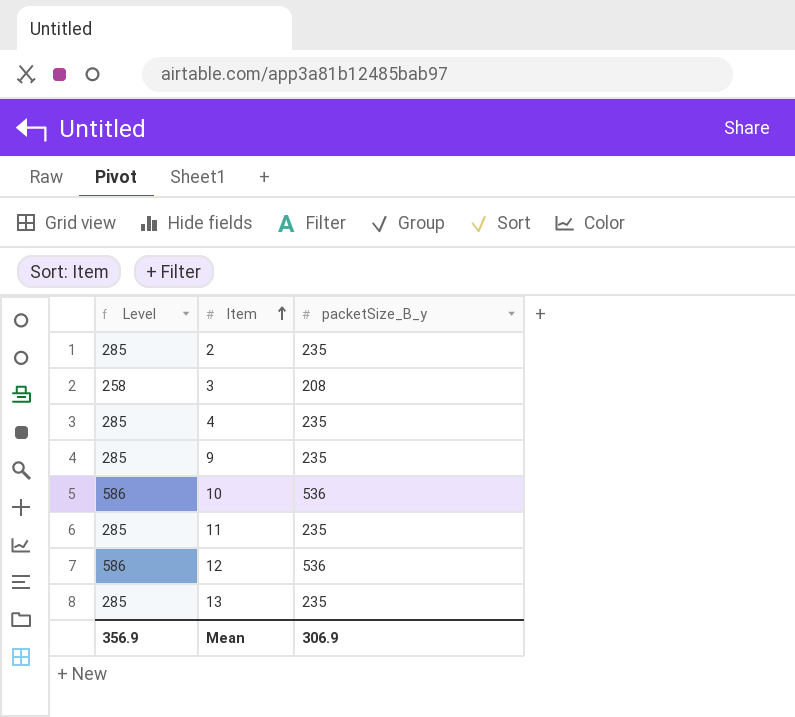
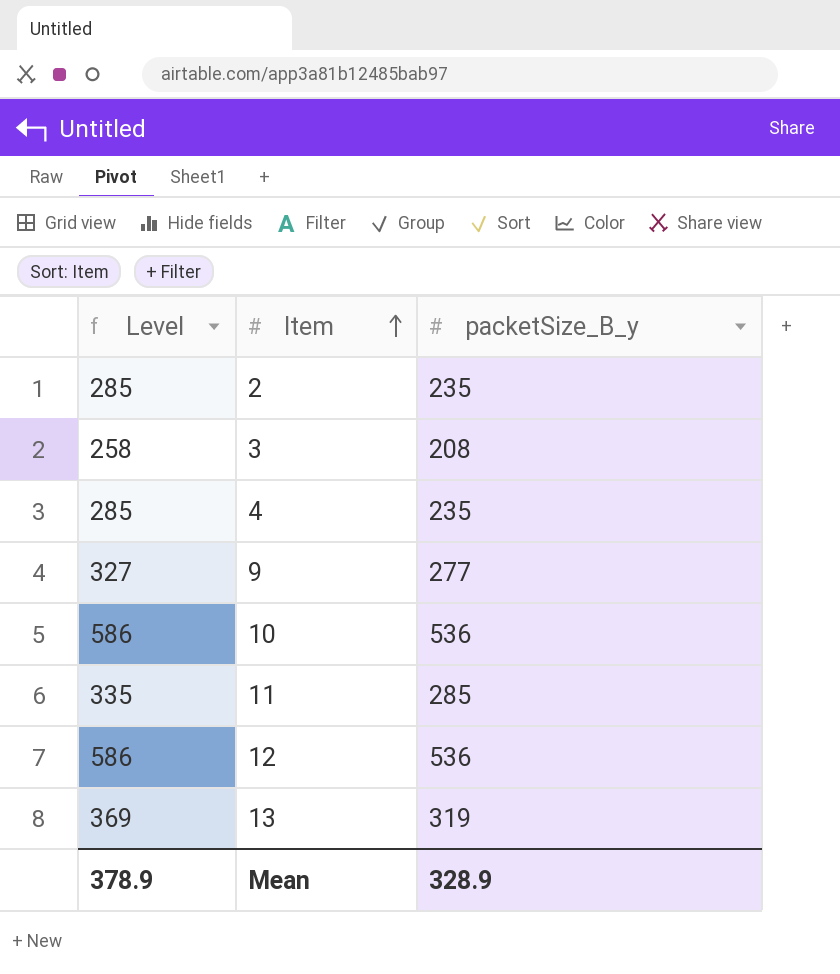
9 | Level: 285 -> 327
9 | packetSize_B_y: 235 -> 277
11 | Level: 285 -> 335
11 | packetSize_B_y: 235 -> 285
13 | Level: 285 -> 369
13 | packetSize_B_y: 235 -> 319
Mean | Level: 356.9 -> 378.9
Mean | packetSize_B_y: 306.9 -> 328.9

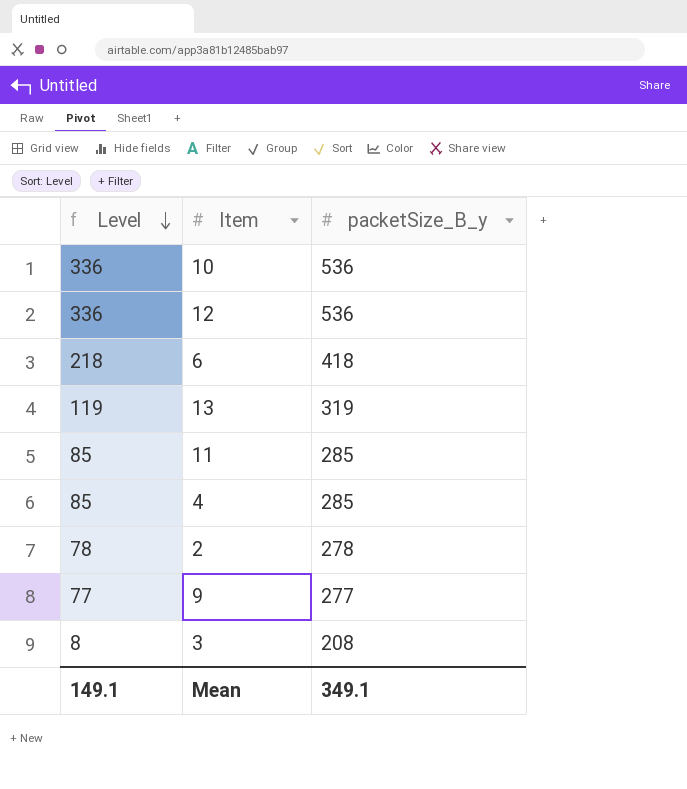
row order: Item ascending -> Level descending
column Level | formula: [packetSize_B_y] + 50 -> [packetSize_B_y] - 200
row 6: none -> 218 | 418
4 | packetSize_B_y: 235 -> 285
2 | packetSize_B_y: 235 -> 278
Mean | Level: 378.9 -> 149.1
Mean | packetSize_B_y: 328.9 -> 349.1

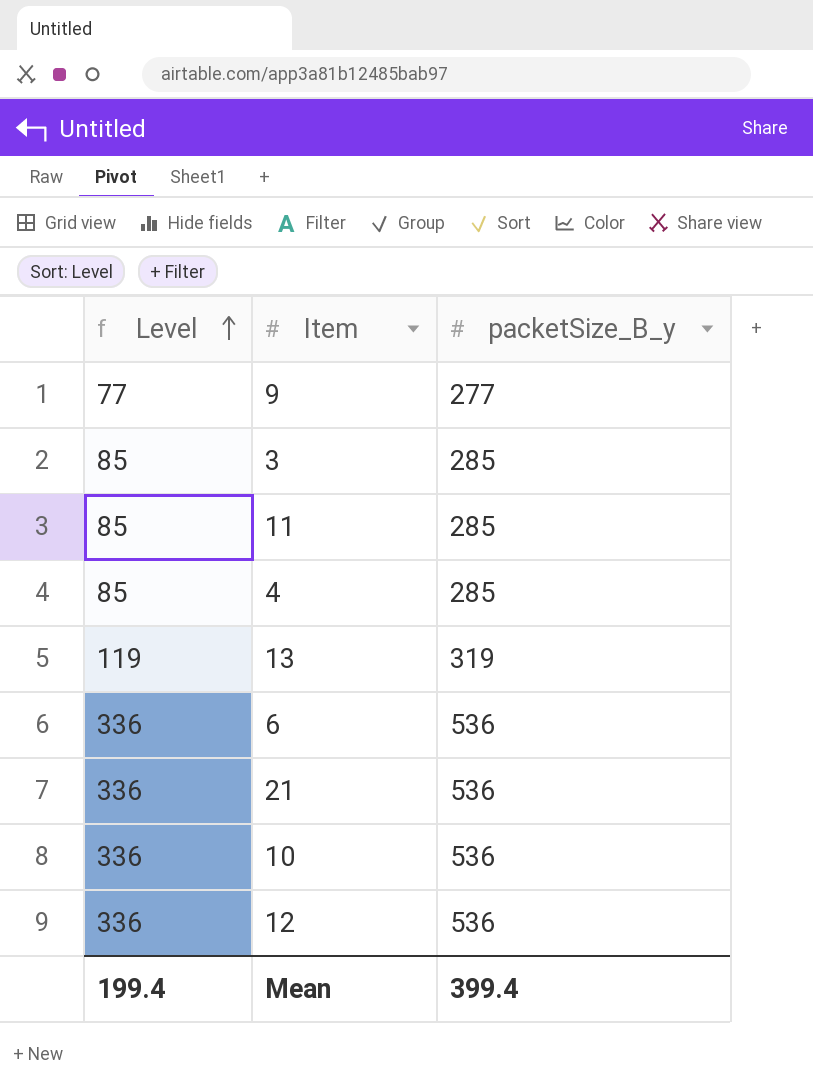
row order: Level descending -> Level ascending
row 2: 78 | 278 -> none
3 | Level: 8 -> 85
3 | packetSize_B_y: 208 -> 285
6 | Level: 218 -> 336
6 | packetSize_B_y: 418 -> 536
row 21: none -> 336 | 536
Mean | Level: 149.1 -> 199.4
Mean | packetSize_B_y: 349.1 -> 399.4

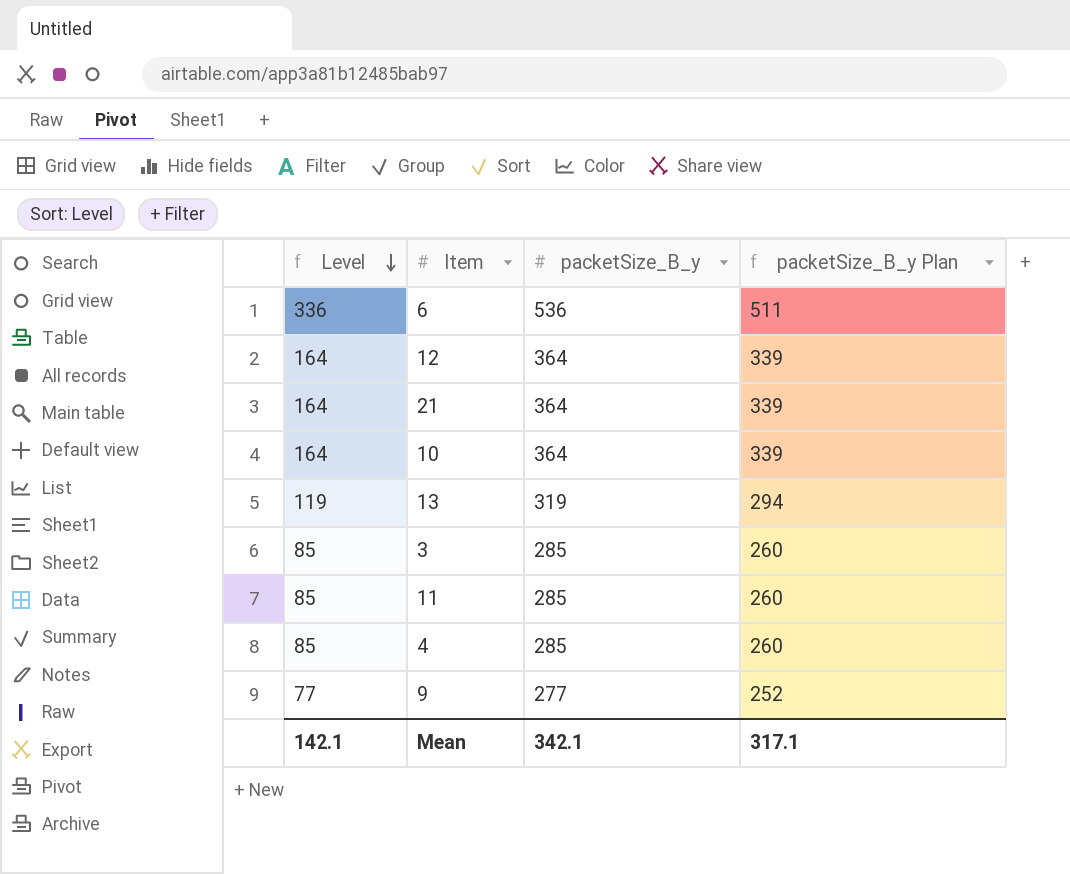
row order: Level ascending -> Level descending
column packetSize_B_y Plan | formula: none -> [packetSize_B_y] - 25
12 | Level: 336 -> 164
12 | packetSize_B_y: 536 -> 364
21 | Level: 336 -> 164
21 | packetSize_B_y: 536 -> 364
10 | Level: 336 -> 164
10 | packetSize_B_y: 536 -> 364
Mean | Level: 199.4 -> 142.1
Mean | packetSize_B_y: 399.4 -> 342.1

